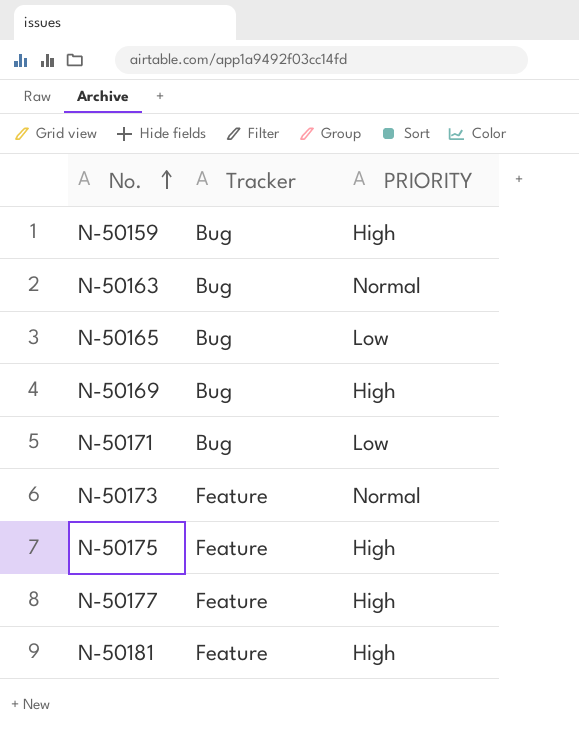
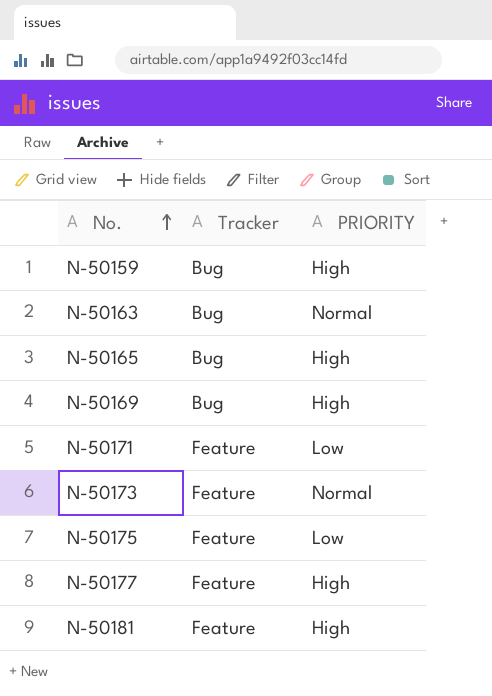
N-50165 | PRIORITY: Low -> High
N-50171 | Tracker: Bug -> Feature
N-50175 | PRIORITY: High -> Low

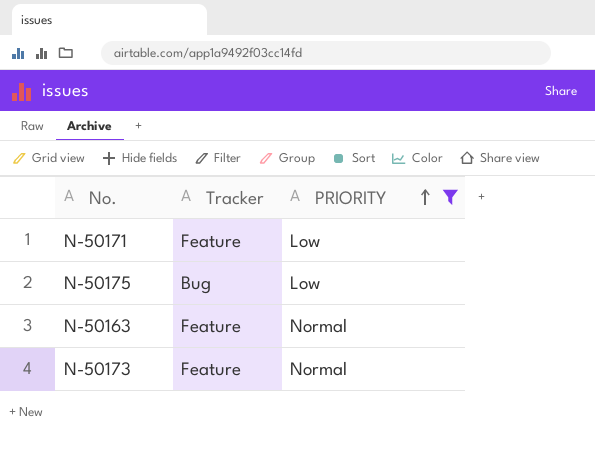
filter: none -> PRIORITY != High
row order: No. ascending -> PRIORITY ascending
N-50175 | Tracker: Feature -> Bug
N-50163 | Tracker: Bug -> Feature

